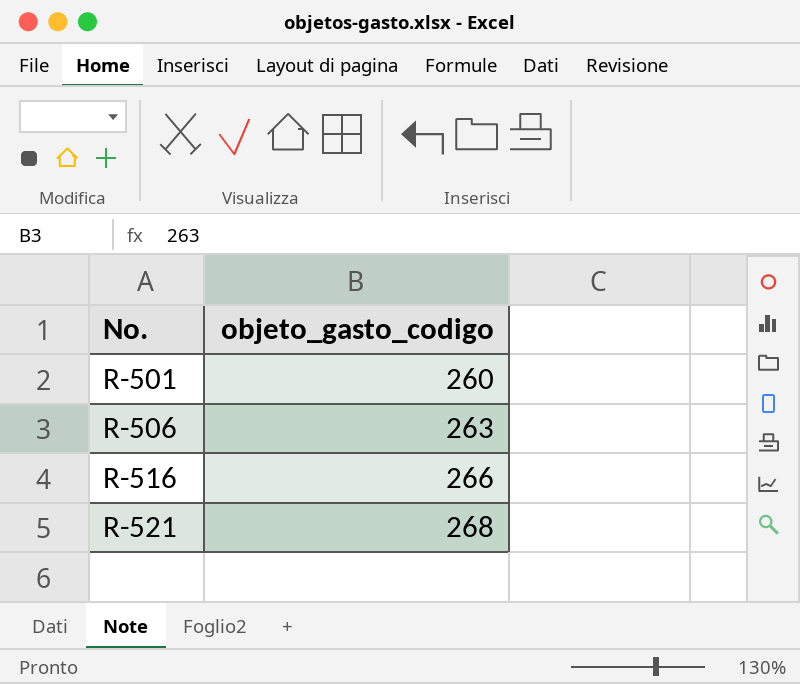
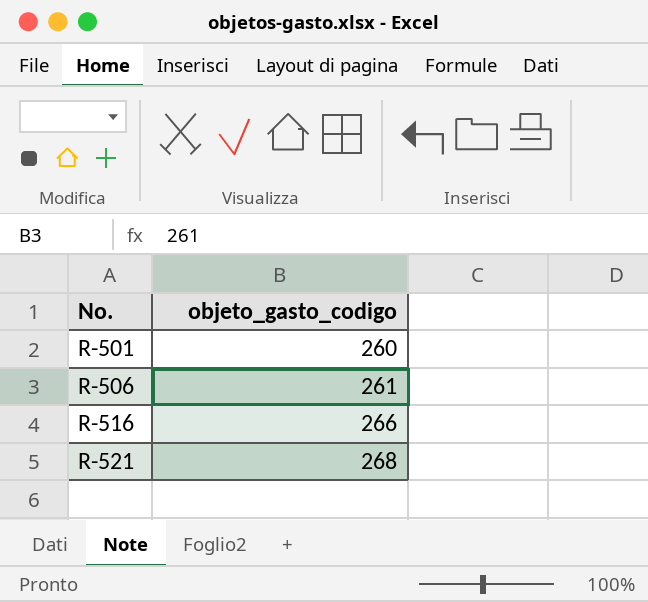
R-506 | objeto_gasto_codigo: 263 -> 261

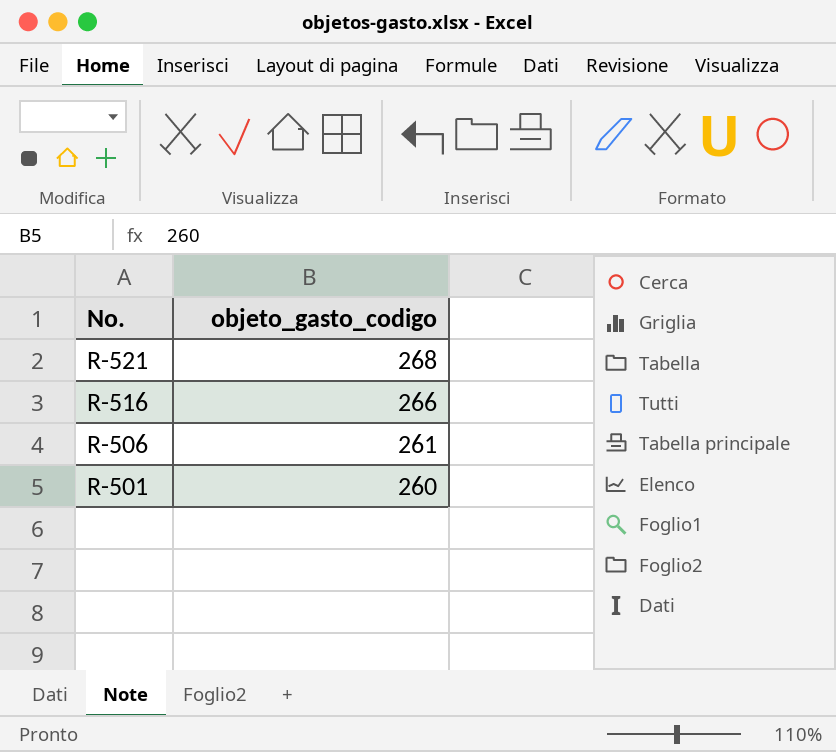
row order: No. ascending -> No. descending

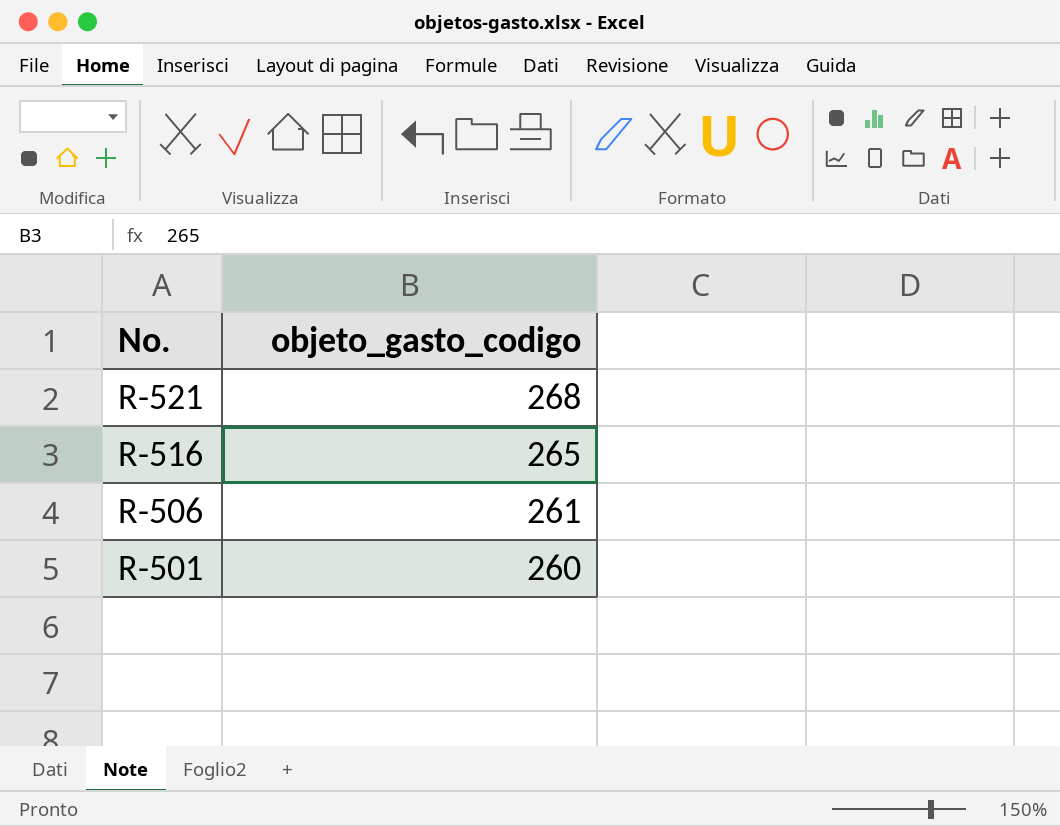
R-516 | objeto_gasto_codigo: 266 -> 265

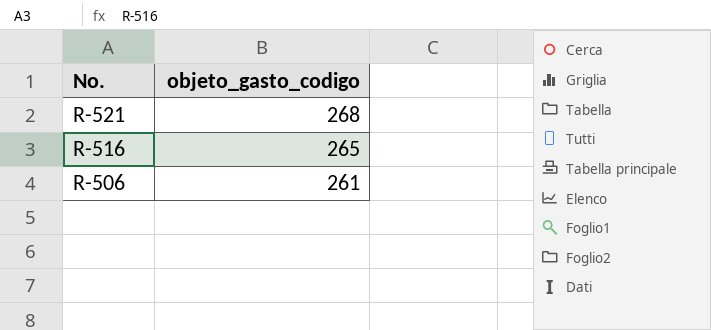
row R-501: 260 -> none

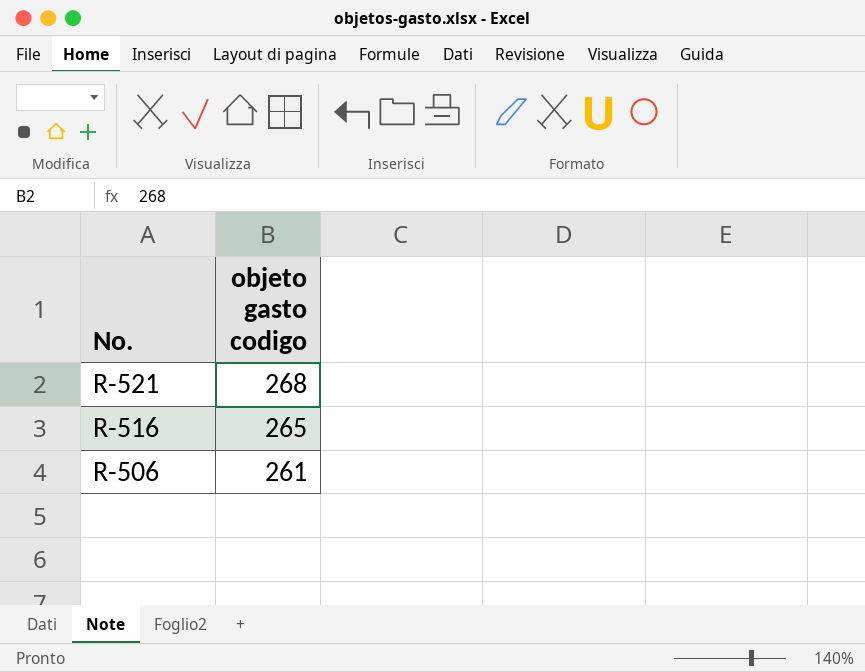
column name: objeto_gasto_codigo -> objeto gasto codigo

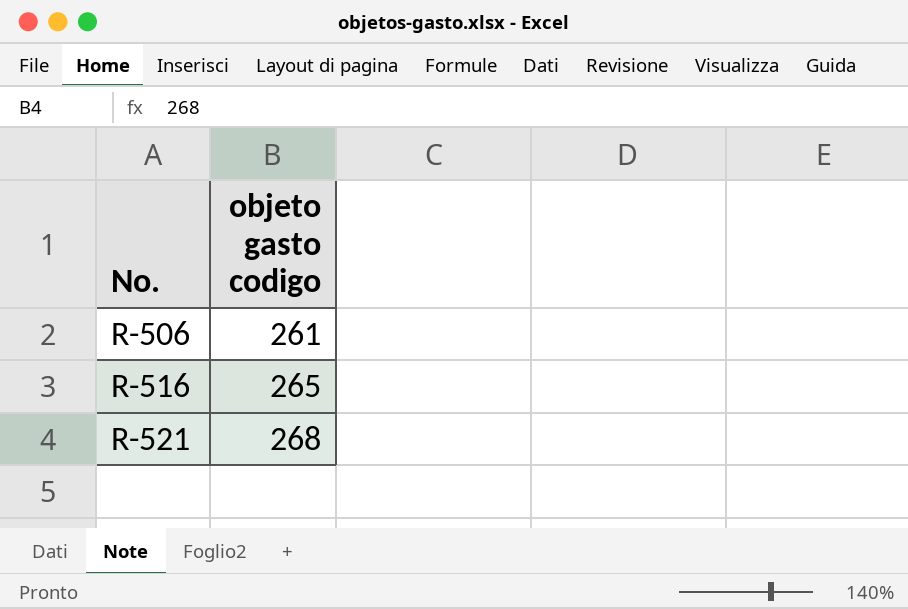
row order: No. descending -> No. ascending

